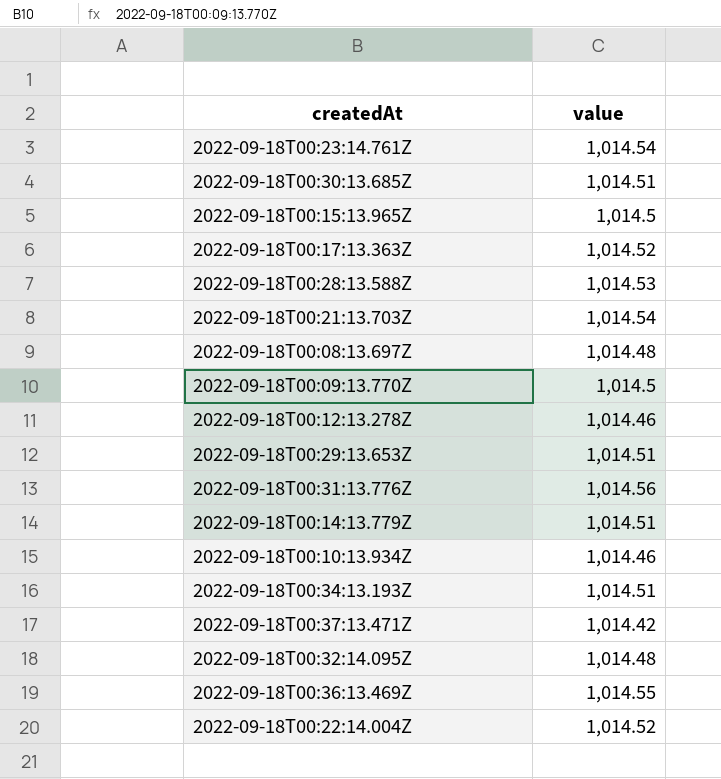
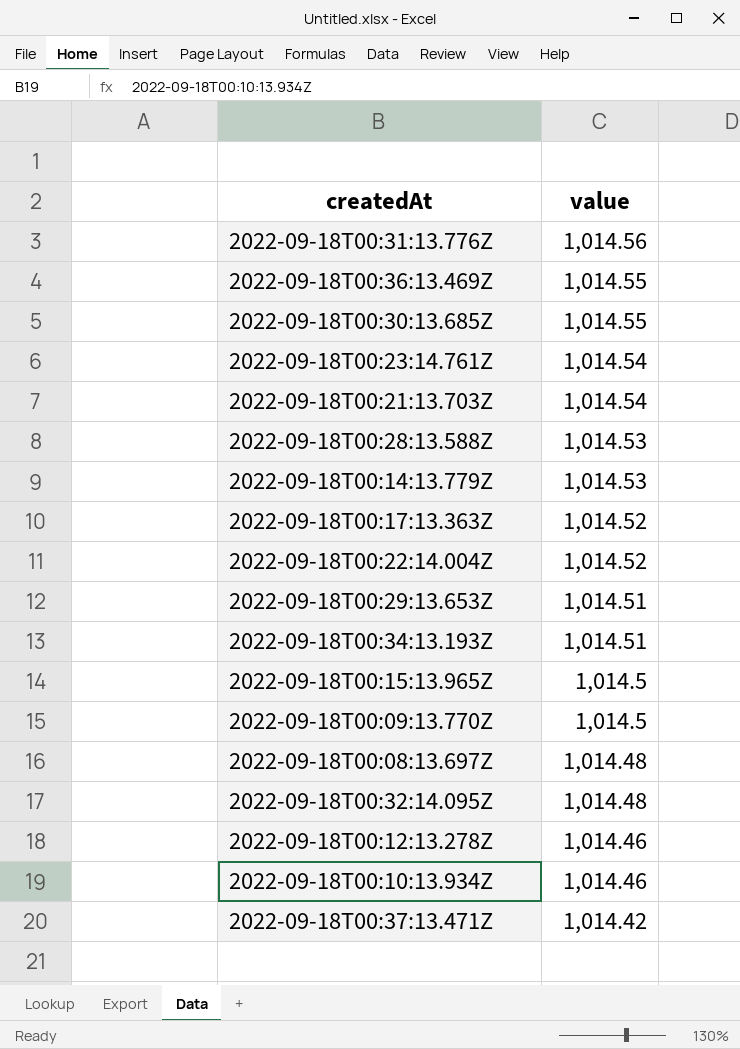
row order: none -> value descending
2022-09-18T00:30:13.685Z | value: 1,014.51 -> 1,014.55
2022-09-18T00:14:13.779Z | value: 1,014.51 -> 1,014.53

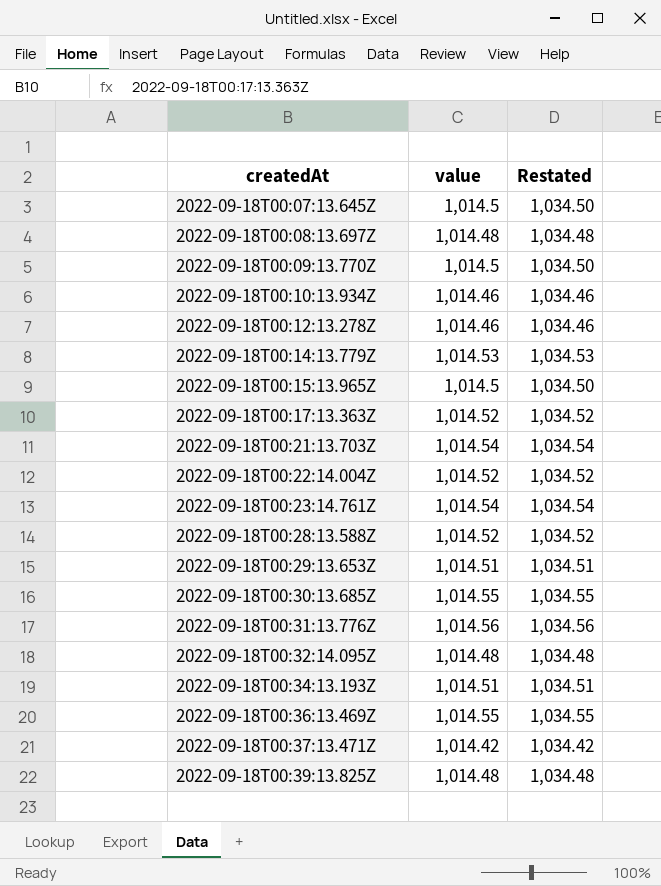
row order: value descending -> createdAt ascending
column Restated | formula: none -> [value] + 20
row 2022-09-18T00:07:13.645Z: none -> 1,014.5 | 1,034.50
2022-09-18T00:28:13.588Z | value: 1,014.53 -> 1,014.52
row 2022-09-18T00:39:13.825Z: none -> 1,014.48 | 1,034.48

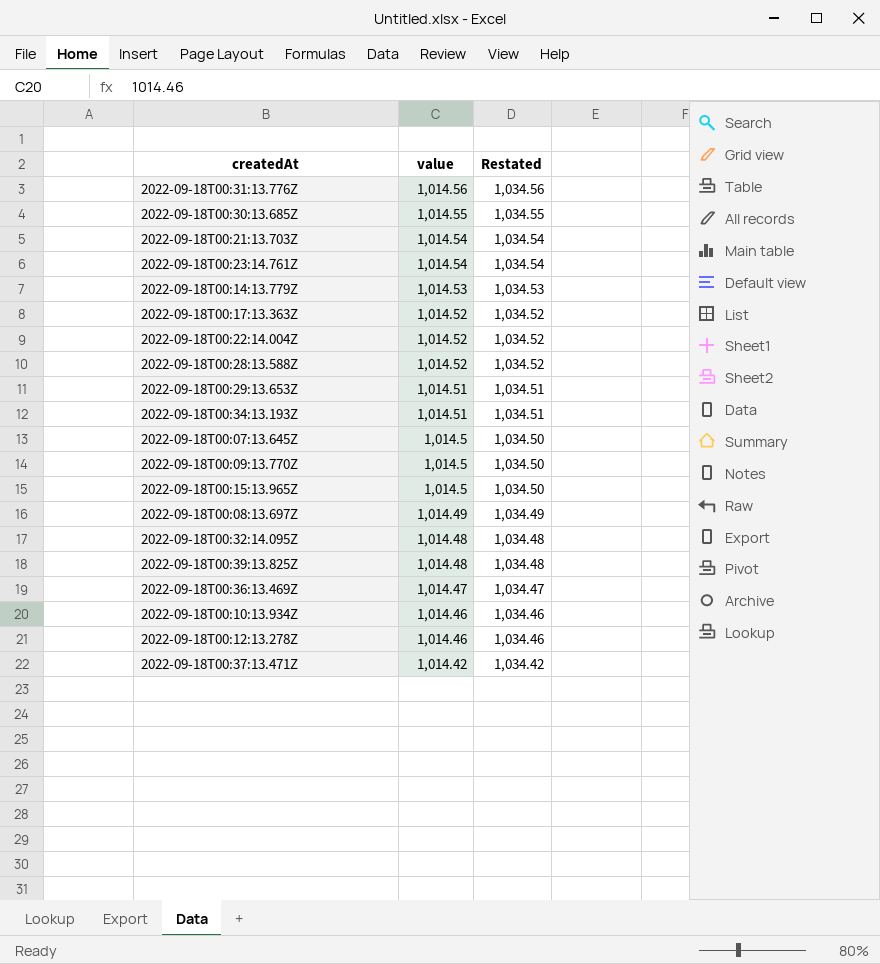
row order: createdAt ascending -> value descending
2022-09-18T00:08:13.697Z | value: 1,014.48 -> 1,014.49
2022-09-18T00:08:13.697Z | Restated: 1,034.48 -> 1,034.49
2022-09-18T00:36:13.469Z | value: 1,014.55 -> 1,014.47
2022-09-18T00:36:13.469Z | Restated: 1,034.55 -> 1,034.47

